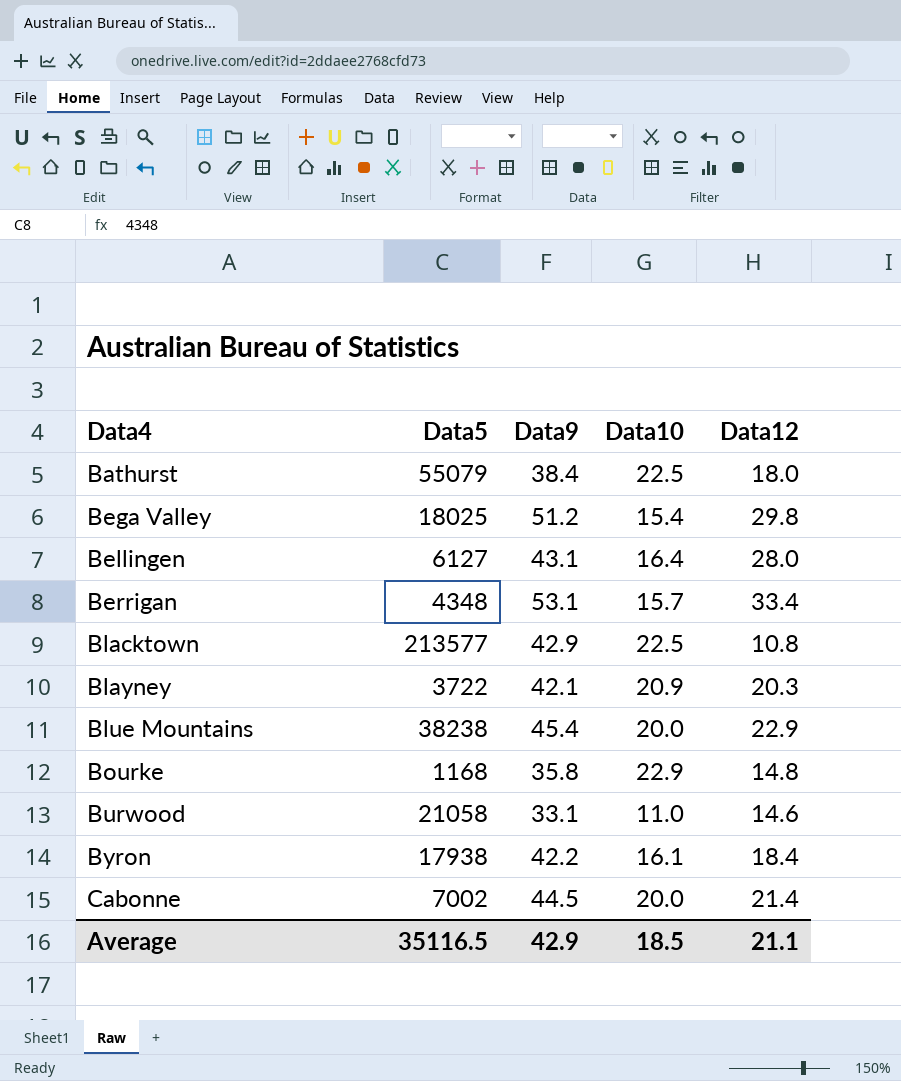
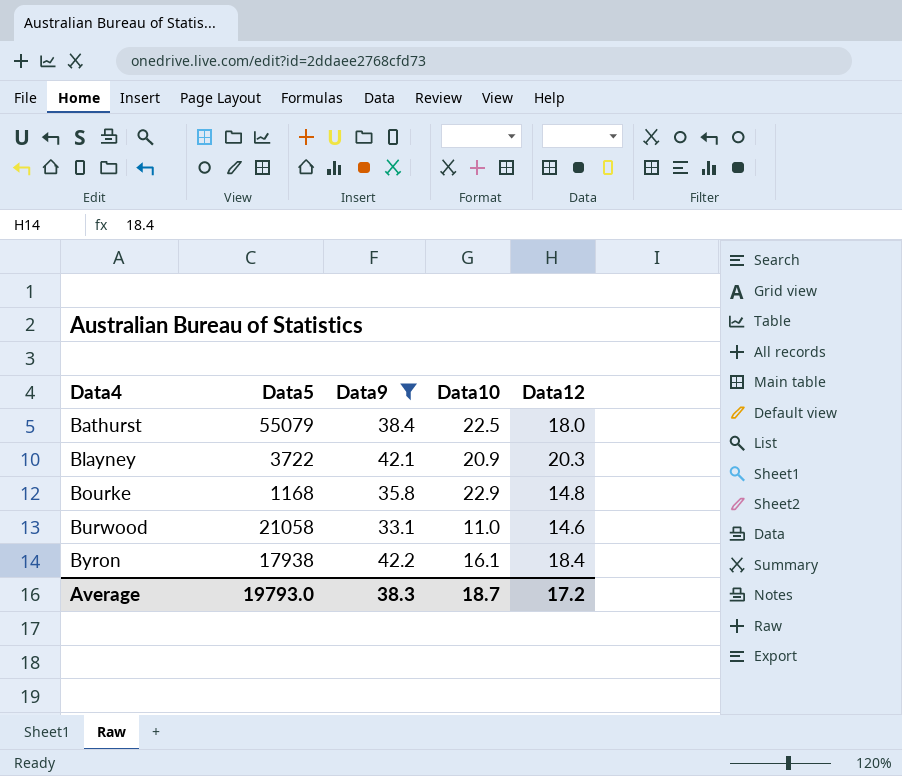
filter: none -> Data9 <= 42.2
Average | Data5: 35116.5 -> 19793.0
Average | Data9: 42.9 -> 38.3
Average | Data10: 18.5 -> 18.7
Average | Data12: 21.1 -> 17.2

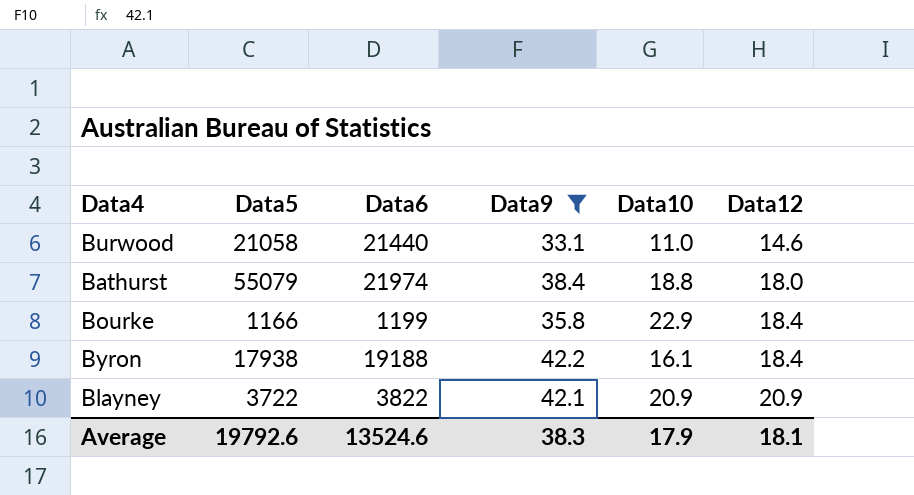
row order: Data4 ascending -> Data12 ascending
column Data6 | position: none -> 3
Bathurst | Data10: 22.5 -> 18.8
Bourke | Data5: 1168 -> 1166
Bourke | Data12: 14.8 -> 18.4
Blayney | Data12: 20.3 -> 20.9
Average | Data5: 19793.0 -> 19792.6
Average | Data10: 18.7 -> 17.9
Average | Data12: 17.2 -> 18.1

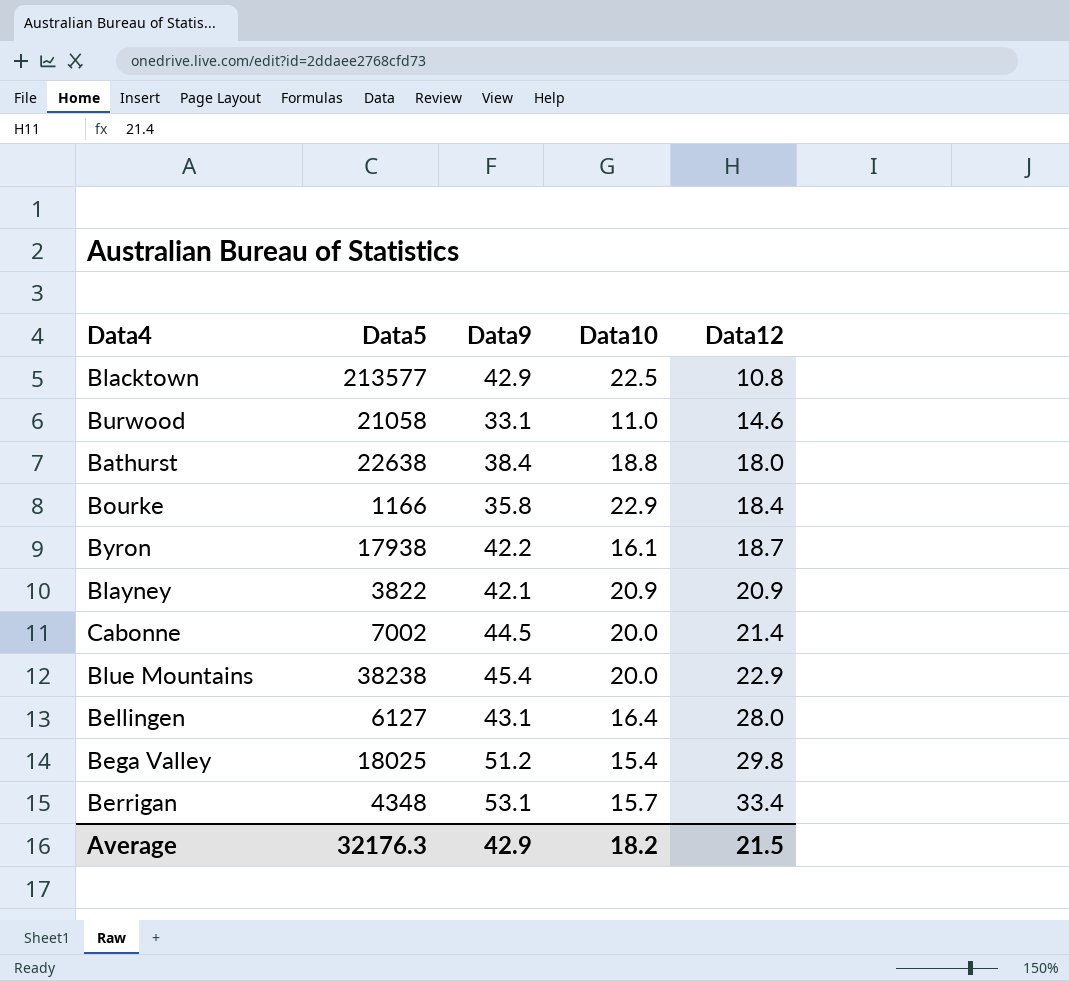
filter: Data9 <= 42.2 -> none
column Data6 | position: 3 -> none
Bathurst | Data5: 55079 -> 22638
Byron | Data12: 18.4 -> 18.7
Blayney | Data5: 3722 -> 3822
Average | Data5: 19792.6 -> 32176.3
Average | Data9: 38.3 -> 42.9
Average | Data10: 17.9 -> 18.2
Average | Data12: 18.1 -> 21.5

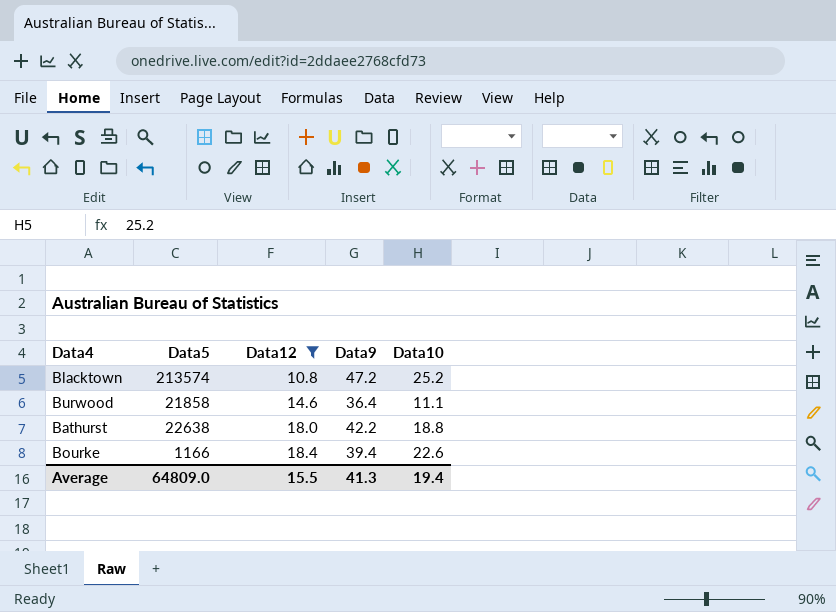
filter: none -> Data12 <= 18.4
column Data12 | position: 5 -> 3
Blacktown | Data5: 213577 -> 213574
Blacktown | Data9: 42.9 -> 47.2
Blacktown | Data10: 22.5 -> 25.2
Burwood | Data5: 21058 -> 21858
Burwood | Data9: 33.1 -> 36.4
Burwood | Data10: 11.0 -> 11.1
Bathurst | Data9: 38.4 -> 42.2
Bourke | Data9: 35.8 -> 39.4
Bourke | Data10: 22.9 -> 22.6
Average | Data5: 32176.3 -> 64809.0
Average | Data12: 21.5 -> 15.5
Average | Data9: 42.9 -> 41.3
Average | Data10: 18.2 -> 19.4

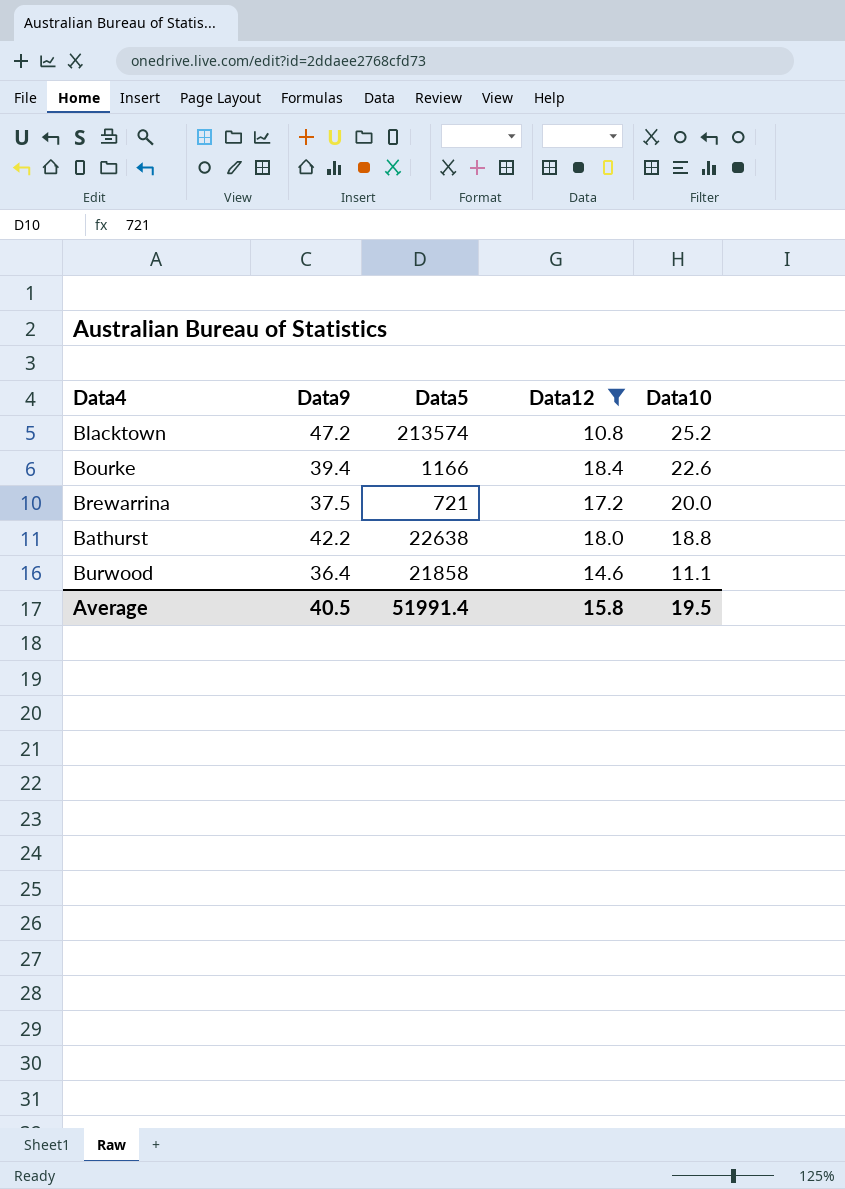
row order: Data12 ascending -> Data10 descending
column Data9 | position: 4 -> 2
row Brewarrina: none -> 37.5 | 721 | 17.2 | 20.0
Average | Data9: 41.3 -> 40.5
Average | Data5: 64809.0 -> 51991.4
Average | Data12: 15.5 -> 15.8
Average | Data10: 19.4 -> 19.5

